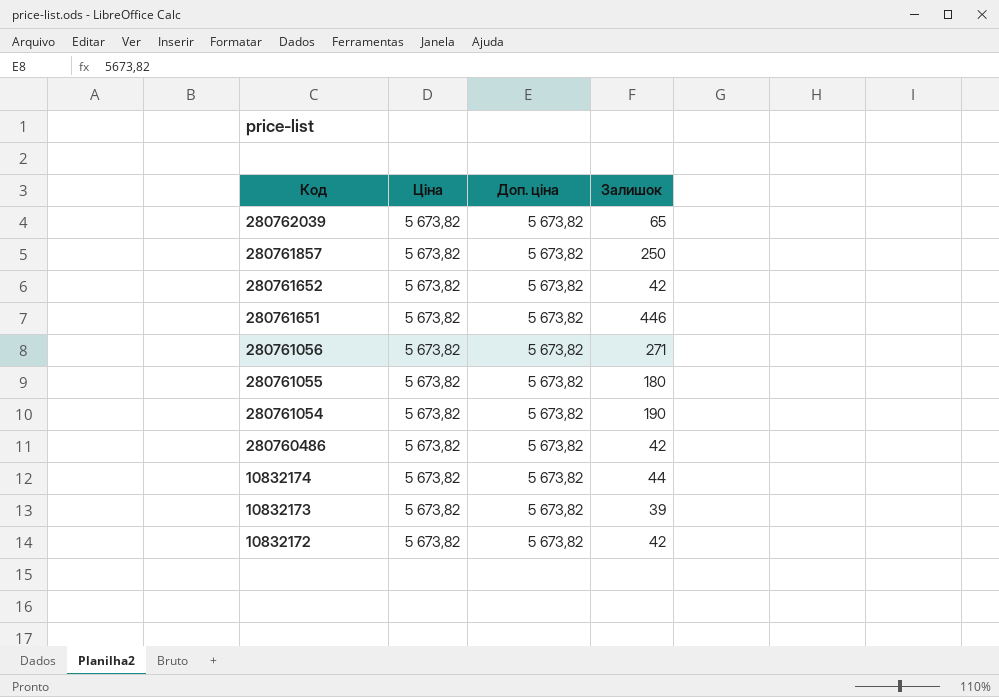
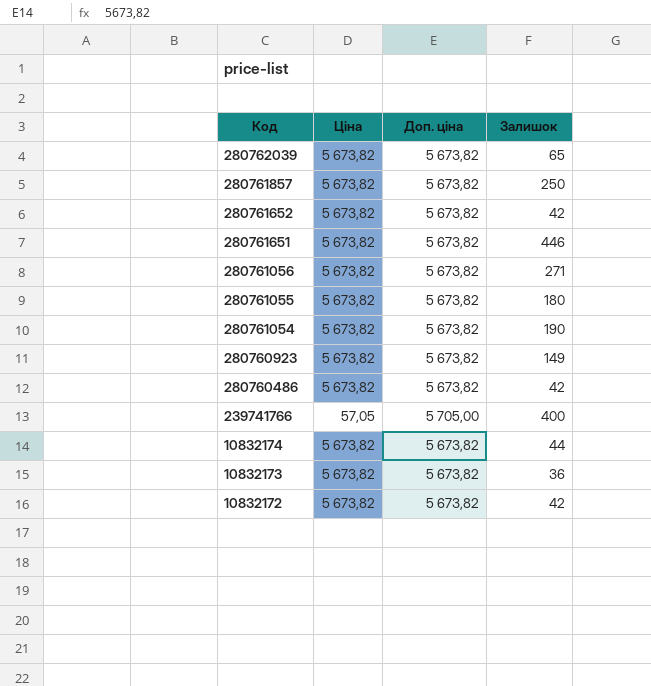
row 280760923: none -> 5 673,82 | 5 673,82 | 149
row 239741766: none -> 57,05 | 5 705,00 | 400
10832173 | Залишок: 39 -> 36

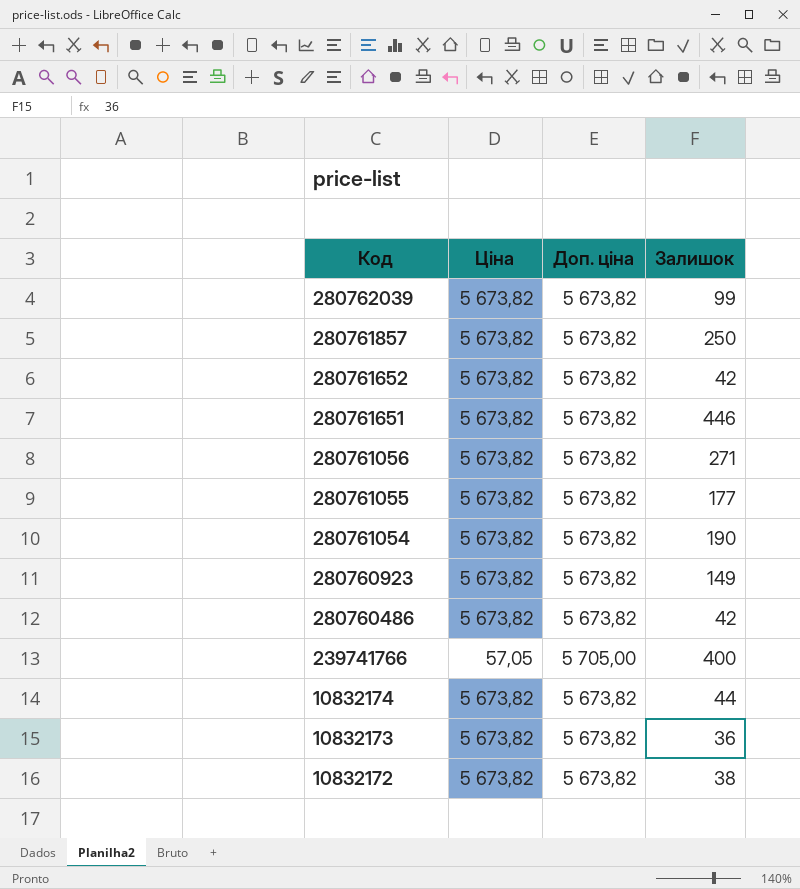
280762039 | Залишок: 65 -> 99
280761055 | Залишок: 180 -> 177
10832172 | Залишок: 42 -> 38

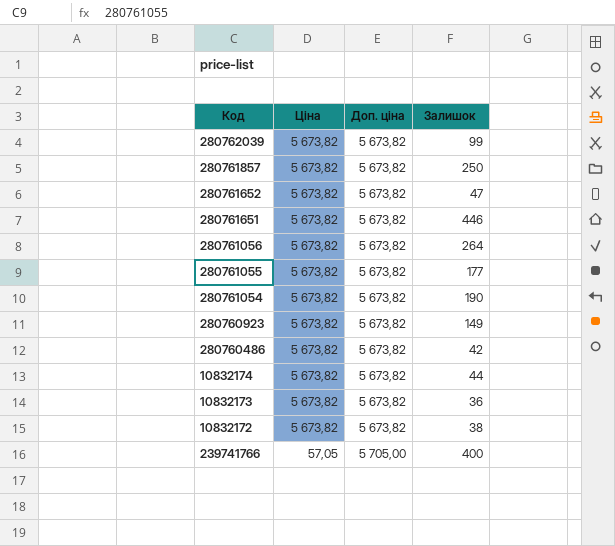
row order: Код descending -> Ціна descending
280761652 | Залишок: 42 -> 47
280761056 | Залишок: 271 -> 264

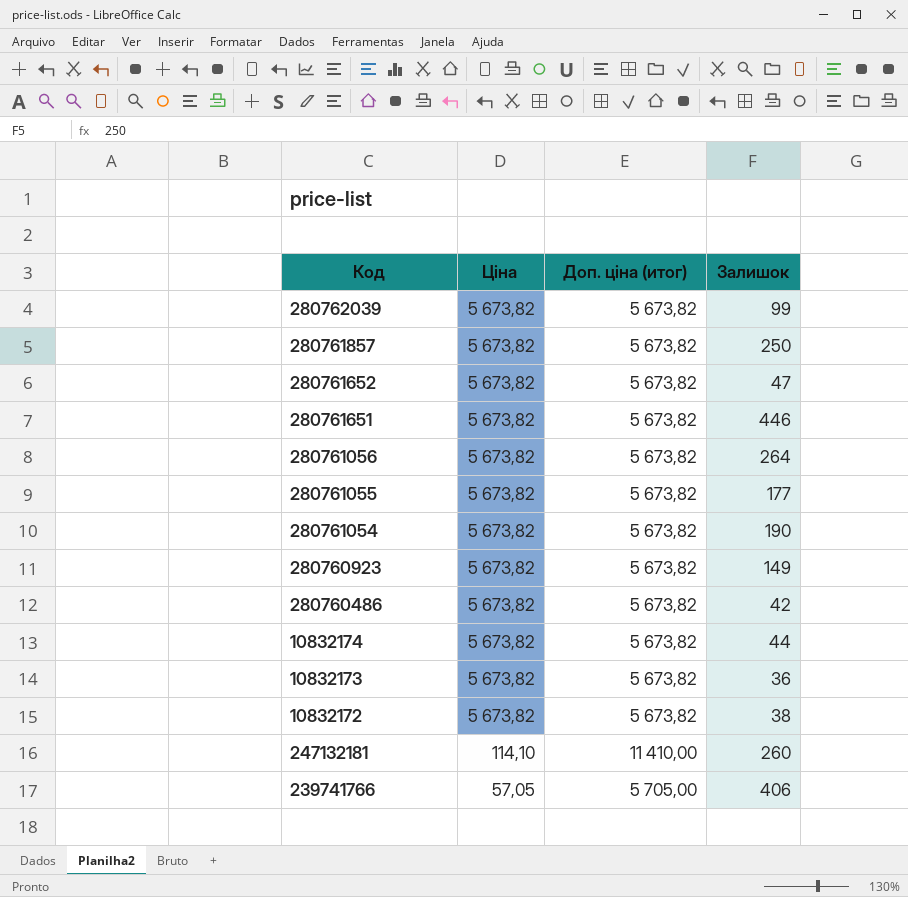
column name: Доп. ціна -> Доп. ціна (итог)
row 247132181: none -> 114,10 | 11 410,00 | 260
239741766 | Залишок: 400 -> 406

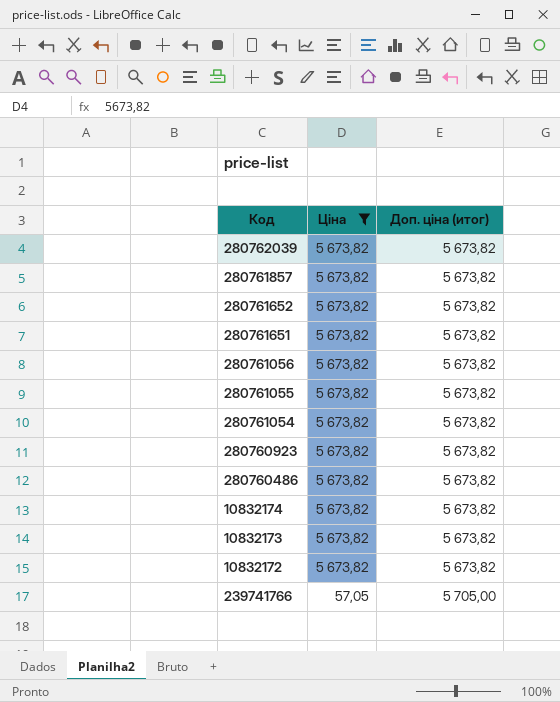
filter: none -> Ціна != 114,10
column Залишок | position: 4 -> none

